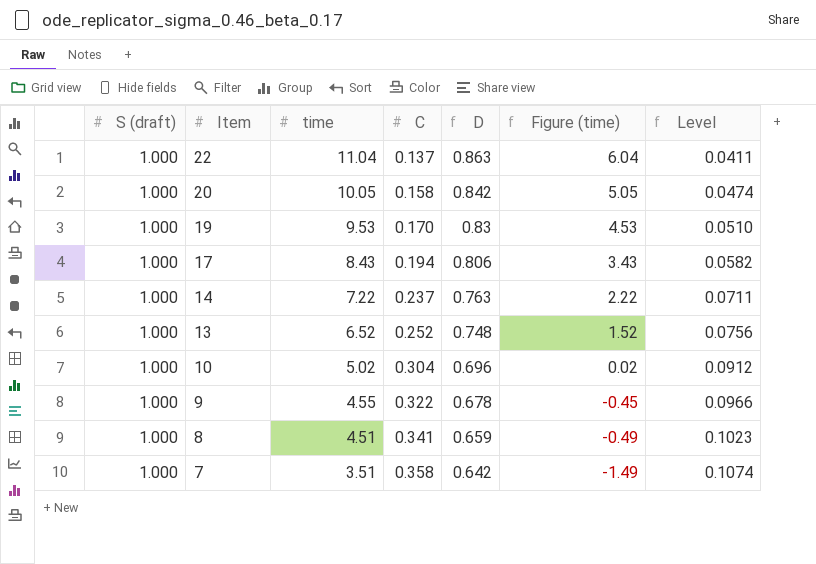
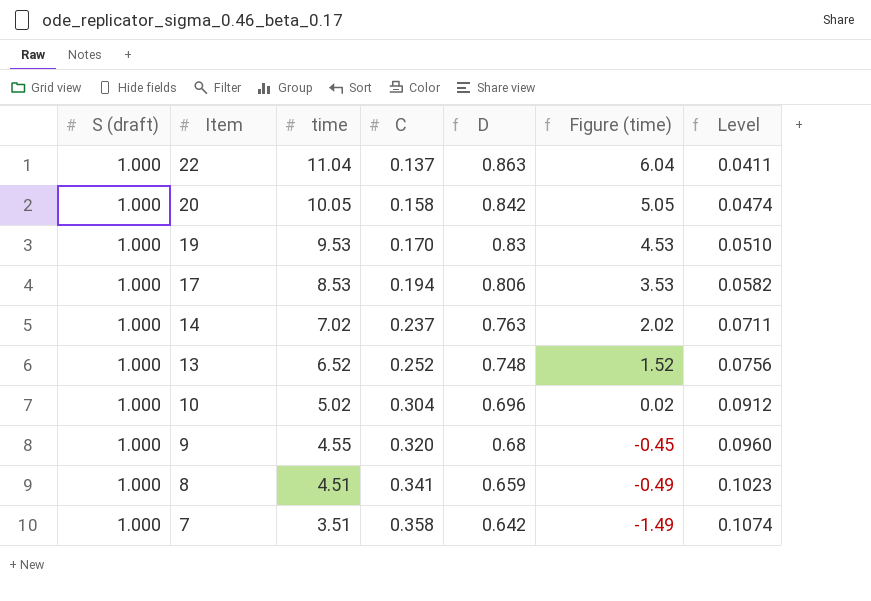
17 | time: 8.43 -> 8.53
17 | Figure (time): 3.43 -> 3.53
14 | time: 7.22 -> 7.02
14 | Figure (time): 2.22 -> 2.02
9 | C: 0.322 -> 0.320
9 | D: 0.678 -> 0.68
9 | Level: 0.0966 -> 0.0960

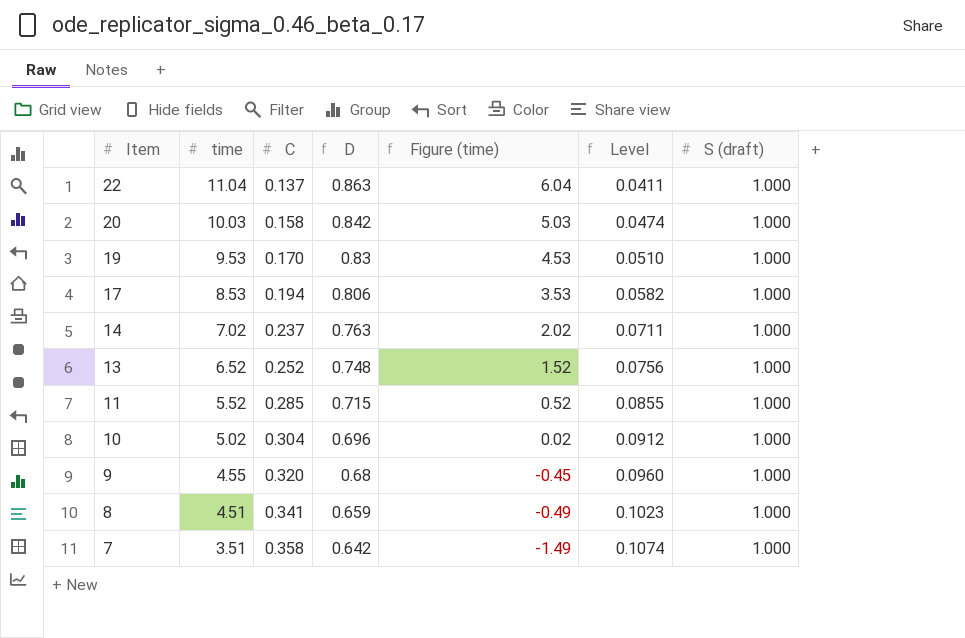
column S (draft) | position: 1 -> 7
20 | time: 10.05 -> 10.03
20 | Figure (time): 5.05 -> 5.03
row 11: none -> 5.52 | 0.285 | 0.715 | 0.52 | 0.0855 | 1.000

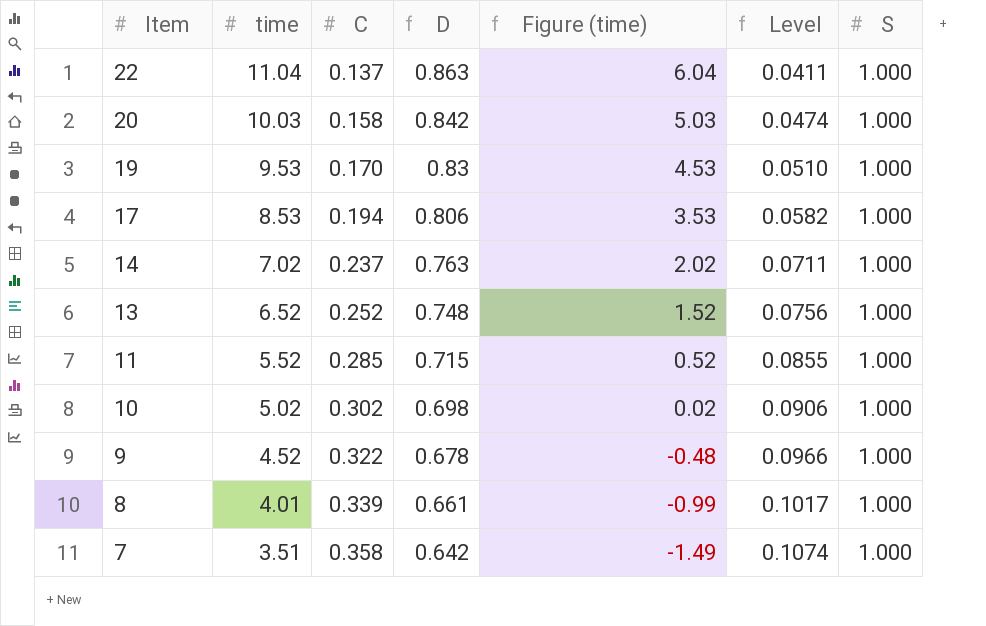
column name: S (draft) -> S
10 | C: 0.304 -> 0.302
10 | D: 0.696 -> 0.698
10 | Level: 0.0912 -> 0.0906
9 | time: 4.55 -> 4.52
9 | C: 0.320 -> 0.322
9 | D: 0.68 -> 0.678
9 | Figure (time): -0.45 -> -0.48
9 | Level: 0.0960 -> 0.0966
8 | time: 4.51 -> 4.01
8 | C: 0.341 -> 0.339
8 | D: 0.659 -> 0.661
8 | Figure (time): -0.49 -> -0.99
8 | Level: 0.1023 -> 0.1017

